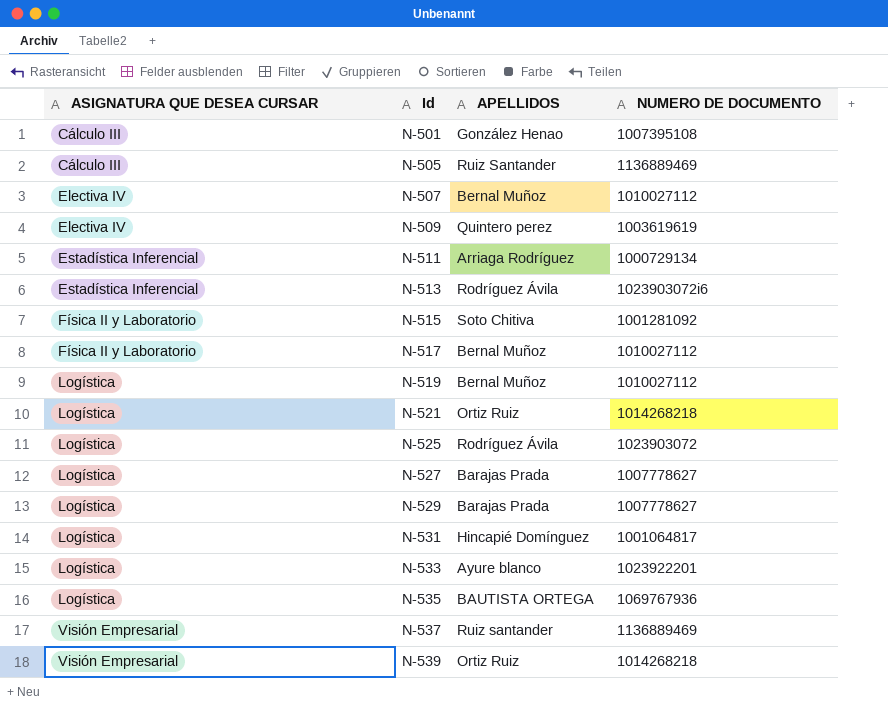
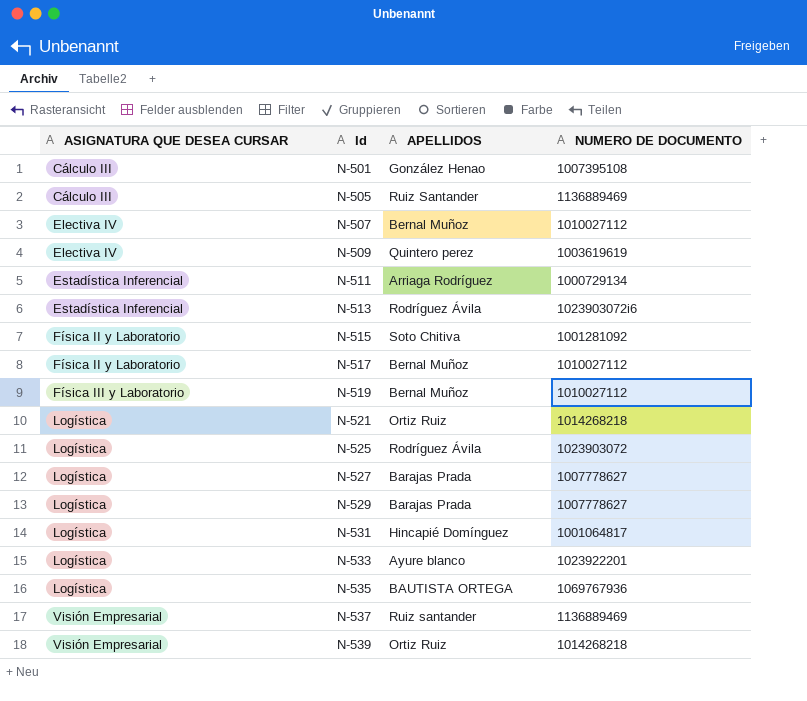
N-519 | ASIGNATURA QUE DESEA CURSAR: Logística -> Física III y Laboratorio

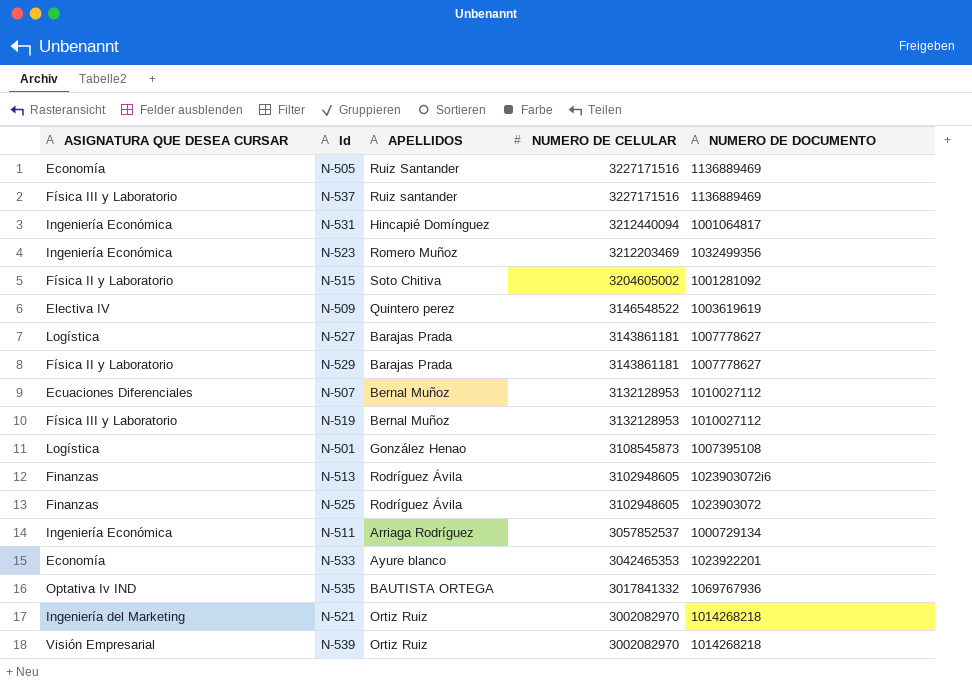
row order: ASIGNATURA QUE DESEA CURSAR ascending -> NUMERO DE CELULAR descending
column NUMERO DE CELULAR | position: none -> 4
row N-517: Física II y Laboratorio | Bernal Muñoz | 1010027112 -> none
N-505 | ASIGNATURA QUE DESEA CURSAR: Cálculo III -> Economía
N-537 | ASIGNATURA QUE DESEA CURSAR: Visión Empresarial -> Física III y Laboratorio
N-531 | ASIGNATURA QUE DESEA CURSAR: Logística -> Ingeniería Económica
row N-523: none -> Ingeniería Económica | Romero Muñoz | 3212203469 | 1032499356
N-529 | ASIGNATURA QUE DESEA CURSAR: Logística -> Física II y Laboratorio
N-507 | ASIGNATURA QUE DESEA CURSAR: Electiva IV -> Ecuaciones Diferenciales
N-501 | ASIGNATURA QUE DESEA CURSAR: Cálculo III -> Logística
N-513 | ASIGNATURA QUE DESEA CURSAR: Estadística Inferencial -> Finanzas
N-525 | ASIGNATURA QUE DESEA CURSAR: Logística -> Finanzas
N-511 | ASIGNATURA QUE DESEA CURSAR: Estadística Inferencial -> Ingeniería Económica
N-533 | ASIGNATURA QUE DESEA CURSAR: Logística -> Economía
N-535 | ASIGNATURA QUE DESEA CURSAR: Logística -> Optativa Iv IND
N-521 | ASIGNATURA QUE DESEA CURSAR: Logística -> Ingeniería del Marketing

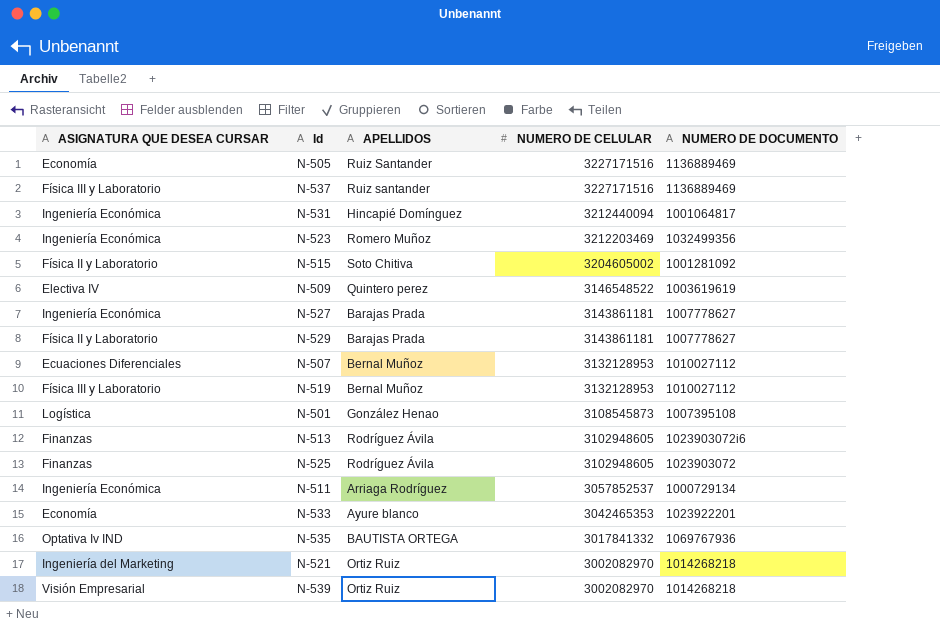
N-527 | ASIGNATURA QUE DESEA CURSAR: Logística -> Ingeniería Económica

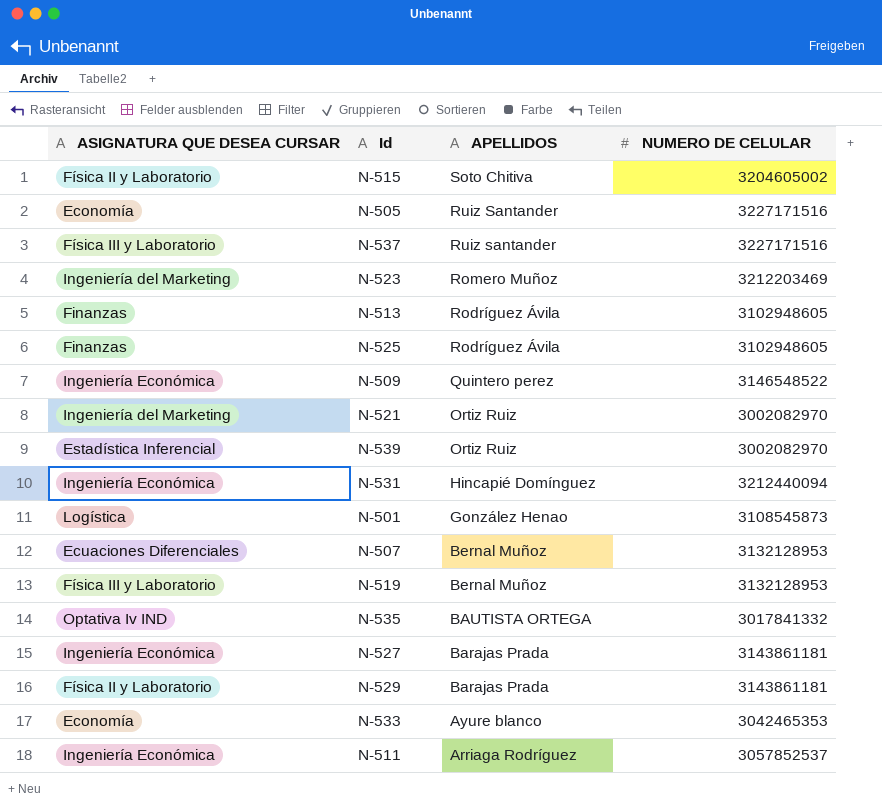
row order: NUMERO DE CELULAR descending -> APELLIDOS descending
column NUMERO DE DOCUMENTO | position: 5 -> none
N-523 | ASIGNATURA QUE DESEA CURSAR: Ingeniería Económica -> Ingeniería del Marketing
N-509 | ASIGNATURA QUE DESEA CURSAR: Electiva IV -> Ingeniería Económica
N-539 | ASIGNATURA QUE DESEA CURSAR: Visión Empresarial -> Estadística Inferencial

